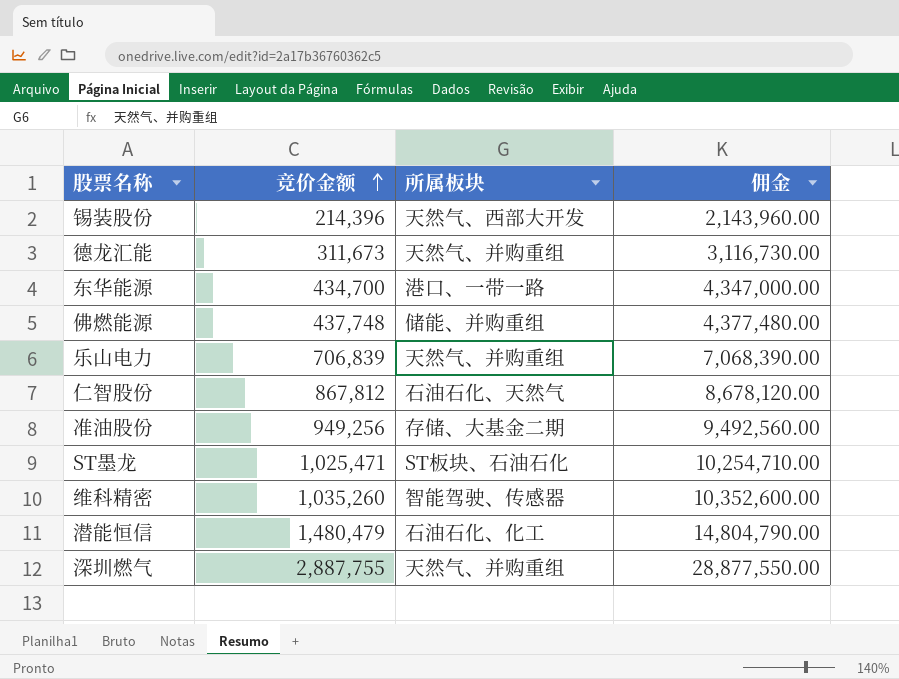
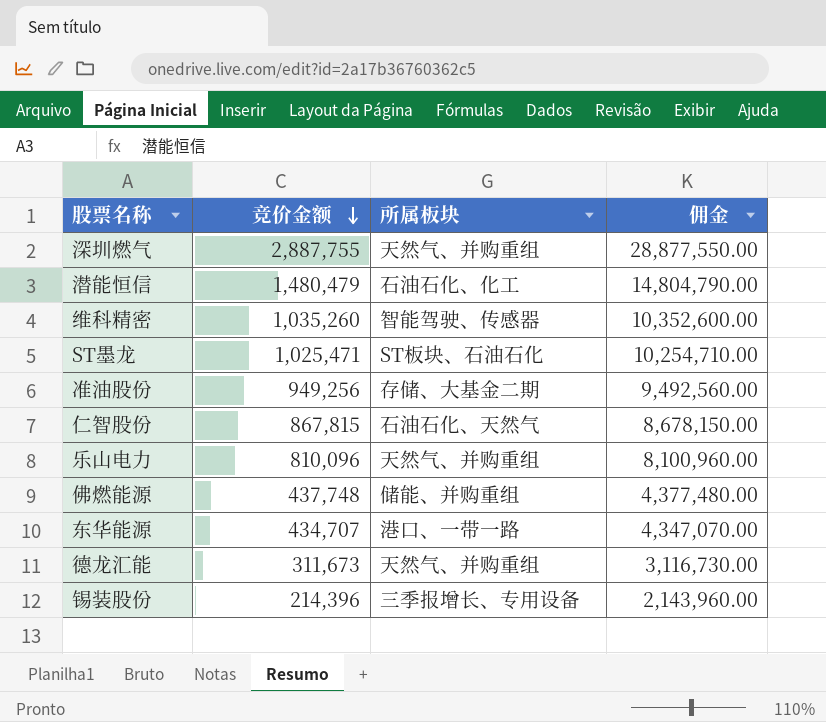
row order: 竞价金额 ascending -> 竞价金额 descending
仁智股份 | 竞价金额: 867,812 -> 867,815
仁智股份 | 佣金: 8,678,120.00 -> 8,678,150.00
乐山电力 | 竞价金额: 706,839 -> 810,096
乐山电力 | 佣金: 7,068,390.00 -> 8,100,960.00
东华能源 | 竞价金额: 434,700 -> 434,707
东华能源 | 佣金: 4,347,000.00 -> 4,347,070.00
锡装股份 | 所属板块: 天然气、西部大开发 -> 三季报增长、专用设备

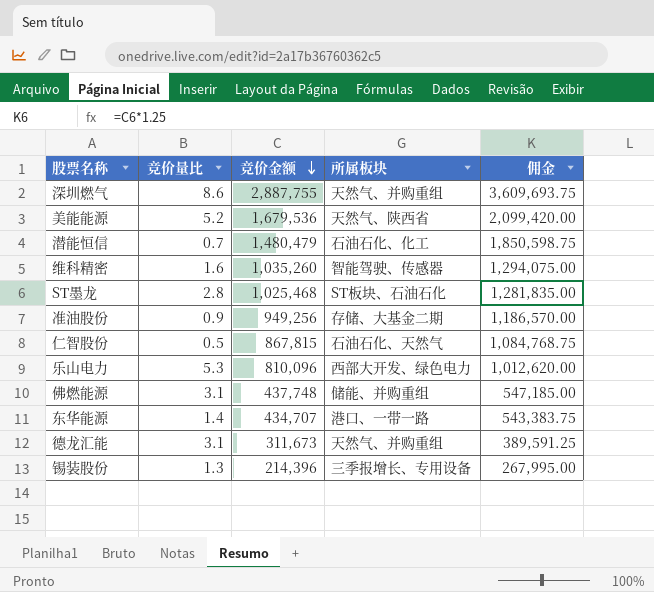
column 竞价量比 | position: none -> 2
column 佣金 | formula: [竞价金额] * 10 -> [竞价金额] * 1.25
row 美能能源: none -> 5.2 | 1,679,536 | 天然气、陕西省 | 2,099,420.00
ST墨龙 | 竞价金额: 1,025,471 -> 1,025,468
乐山电力 | 所属板块: 天然气、并购重组 -> 西部大开发、绿色电力

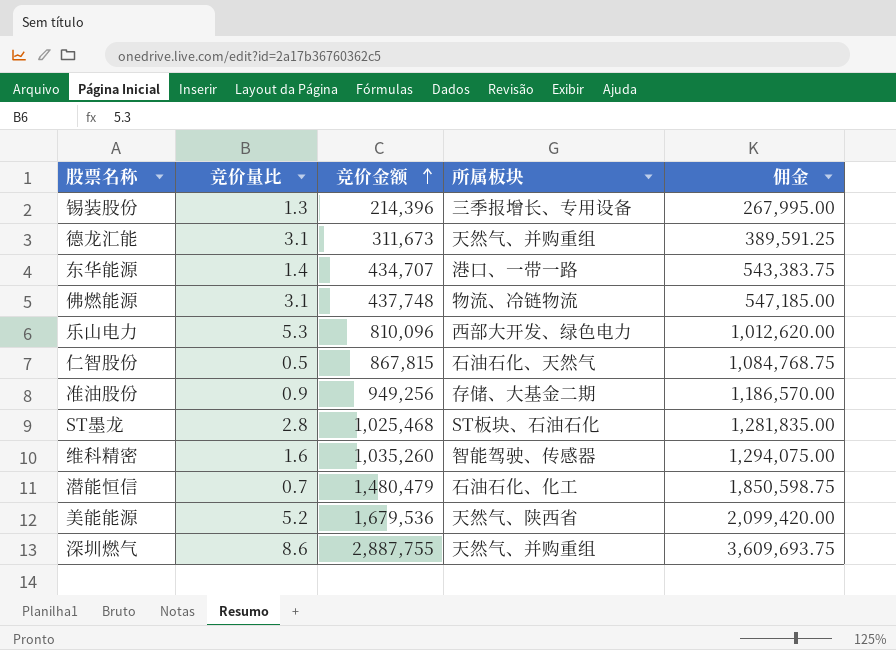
row order: 竞价金额 descending -> 竞价金额 ascending
佛燃能源 | 所属板块: 储能、并购重组 -> 物流、冷链物流

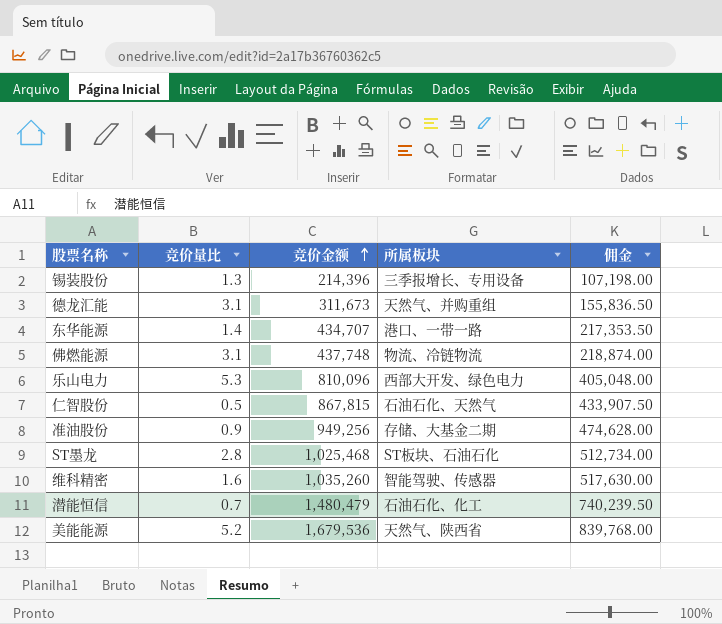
column 佣金 | formula: [竞价金额] * 1.25 -> [竞价金额] * 0.5
row 深圳燃气: 8.6 | 2,887,755 | 天然气、并购重组 | 3,609,693.75 -> none

